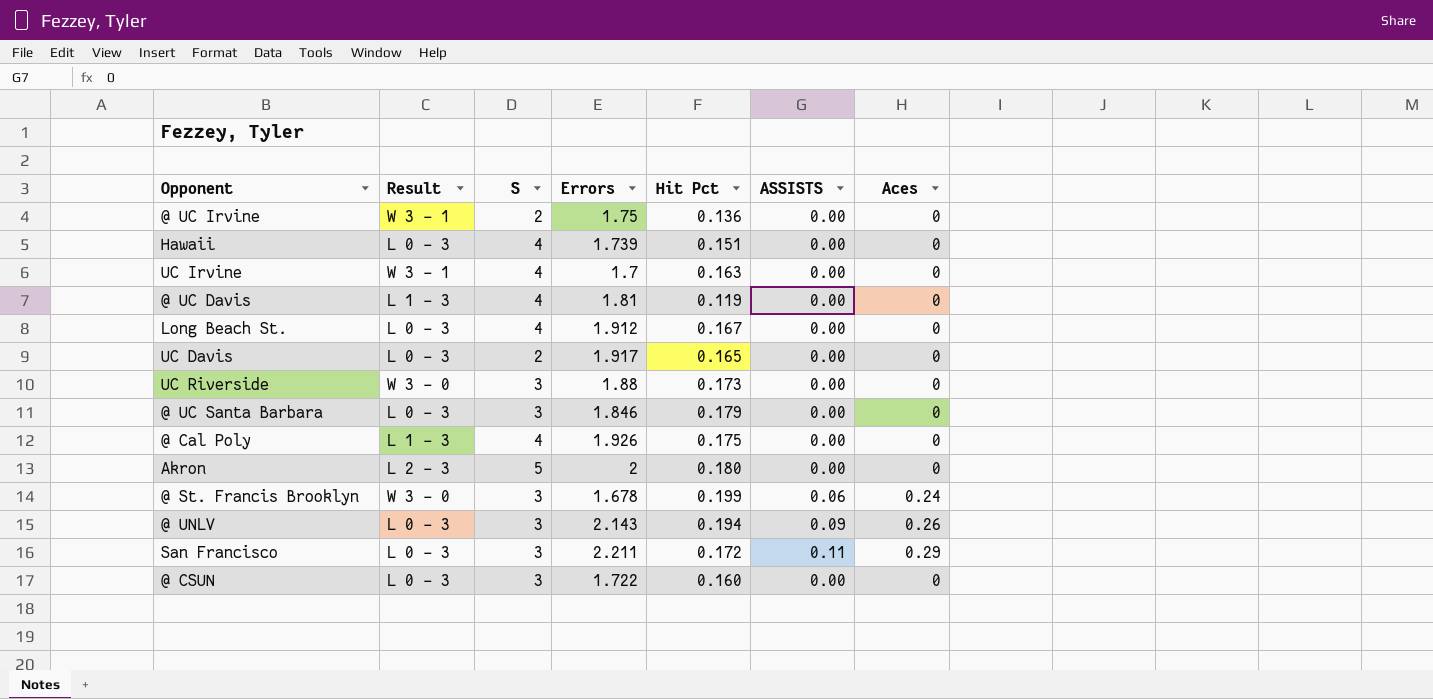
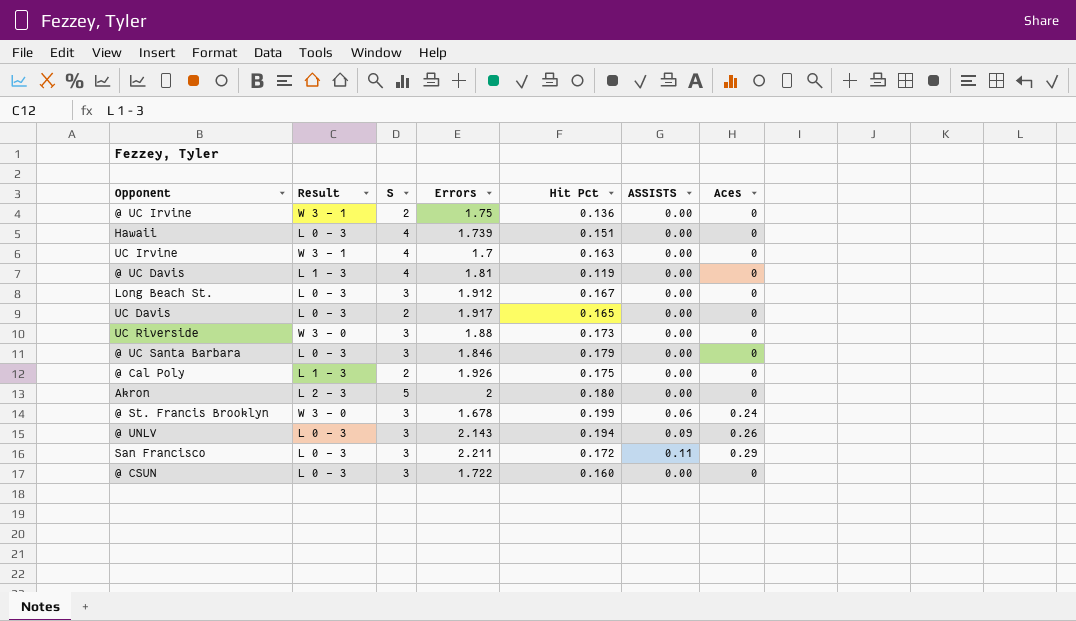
Long Beach St. | S: 4 -> 3
@ Cal Poly | S: 4 -> 2

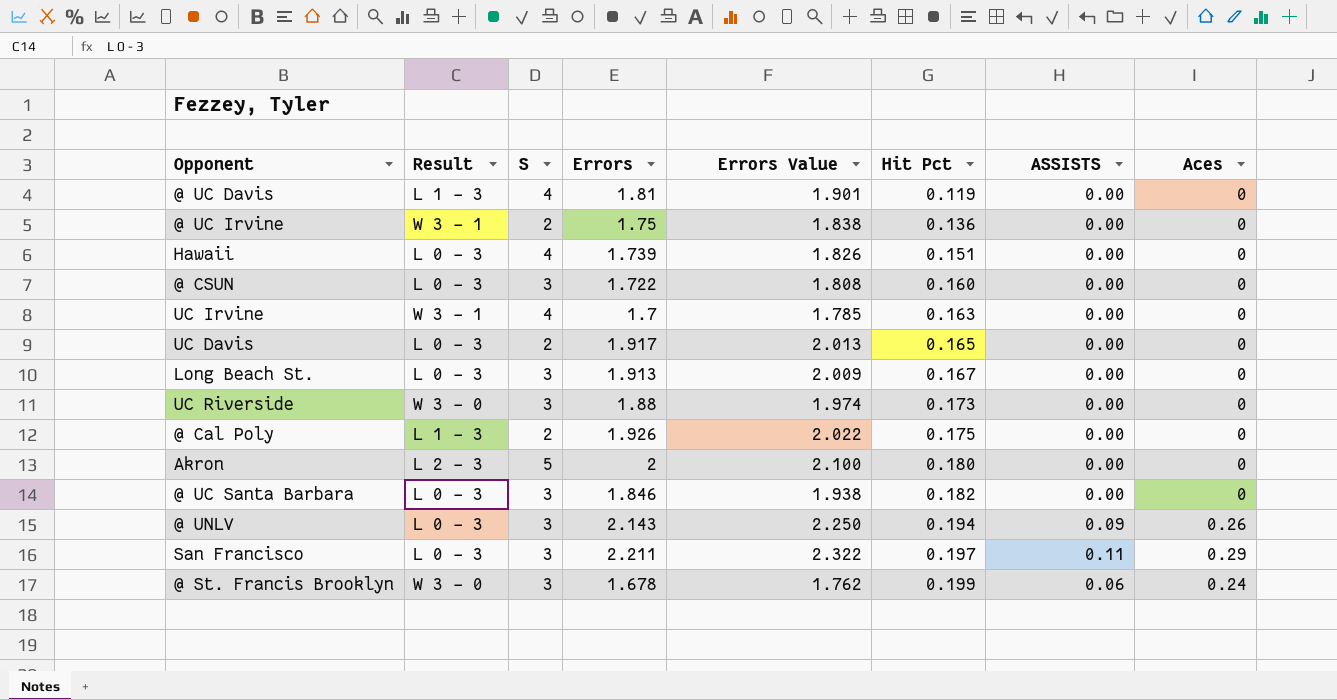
row order: none -> Hit Pct ascending
column Errors Value | formula: none -> [Errors] * 1.05
Long Beach St. | Errors: 1.912 -> 1.913
@ UC Santa Barbara | Hit Pct: 0.179 -> 0.182
San Francisco | Hit Pct: 0.172 -> 0.197

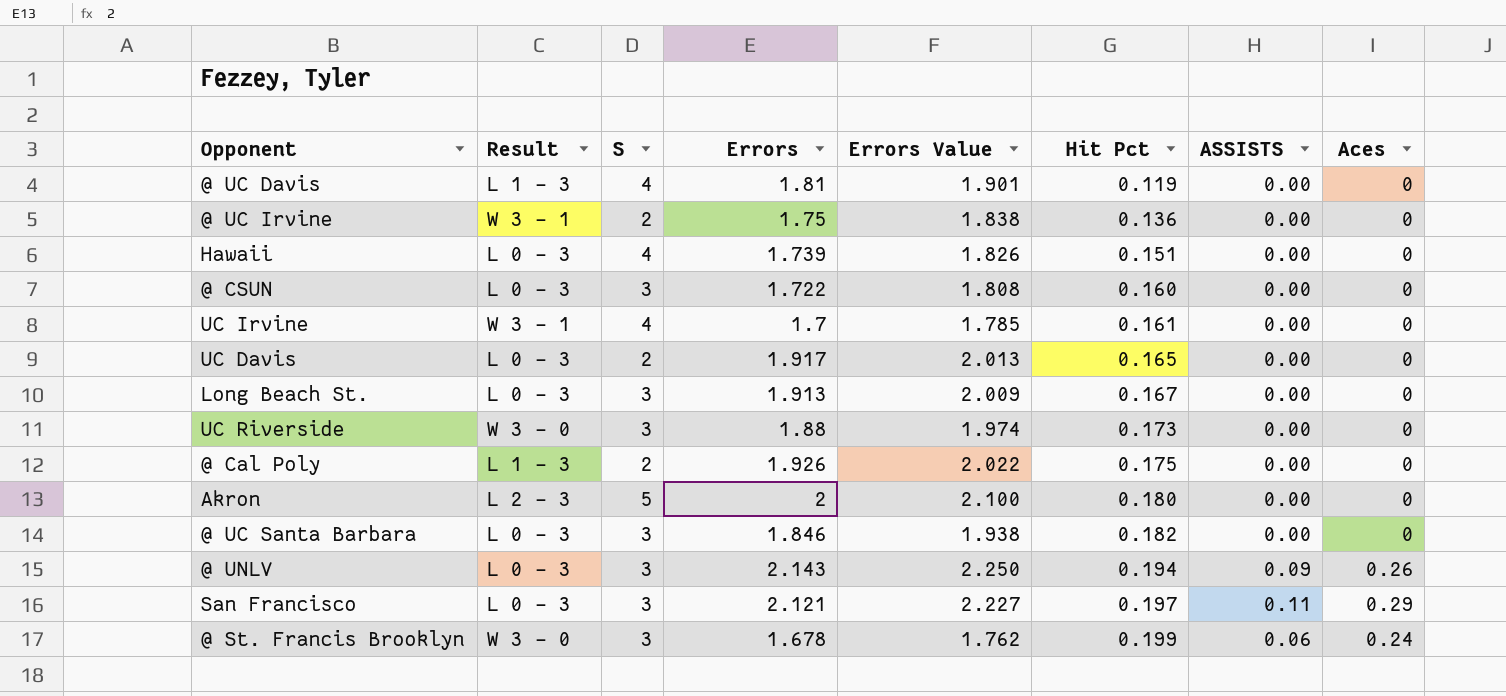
UC Irvine | Hit Pct: 0.163 -> 0.161
San Francisco | Errors: 2.211 -> 2.121
San Francisco | Errors Value: 2.322 -> 2.227

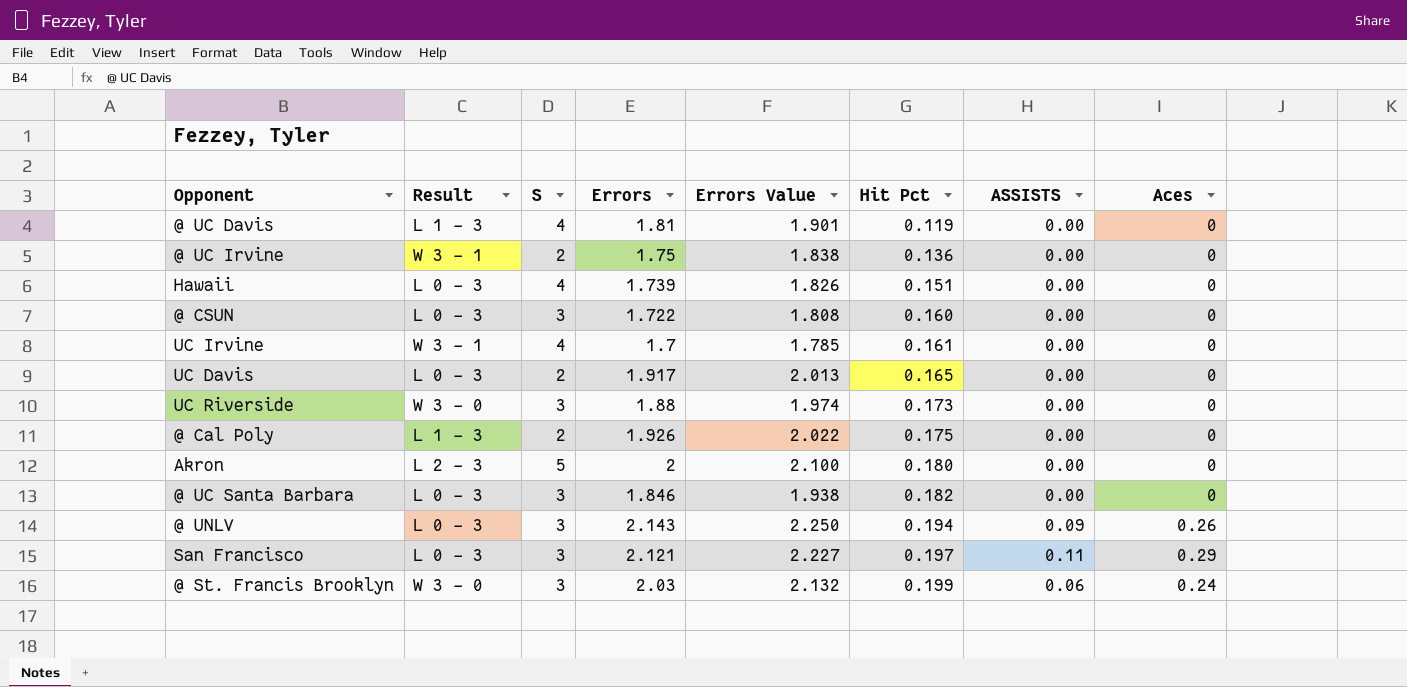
row Long Beach St.: L 0 - 3 | 3 | 1.913 | 2.009 | 0.167 | 0.00 | 0 -> none
@ St. Francis Brooklyn | Errors: 1.678 -> 2.03
@ St. Francis Brooklyn | Errors Value: 1.762 -> 2.132

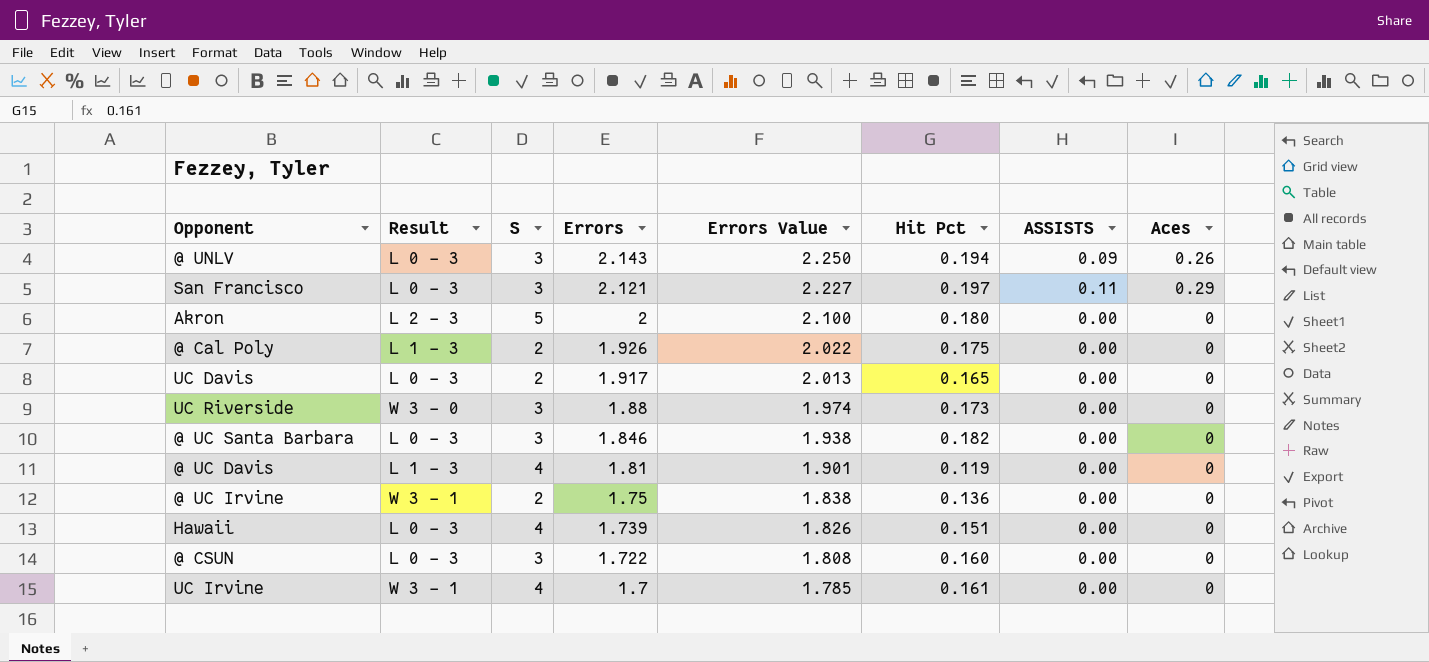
row order: Hit Pct ascending -> Errors descending
row @ St. Francis Brooklyn: W 3 - 0 | 3 | 2.03 | 2.132 | 0.199 | 0.06 | 0.24 -> none

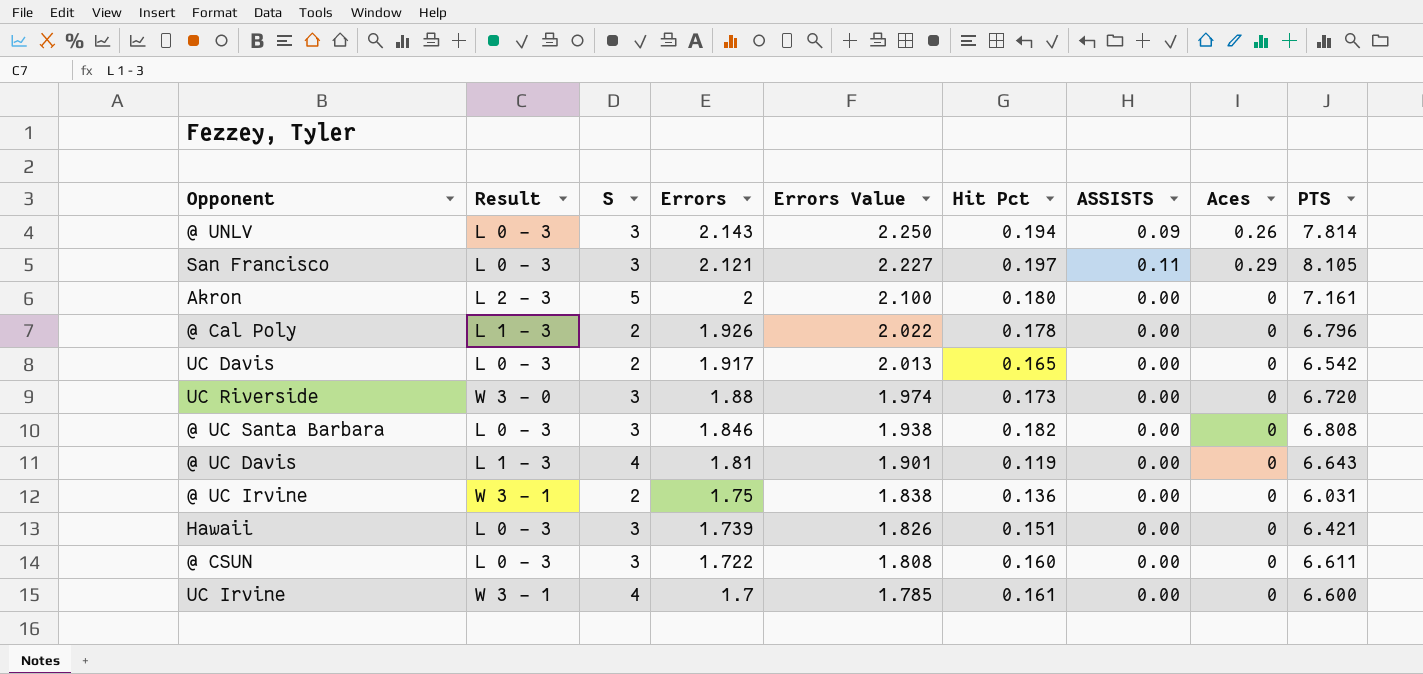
column PTS | position: none -> 9
@ Cal Poly | Hit Pct: 0.175 -> 0.178
Hawaii | S: 4 -> 3

